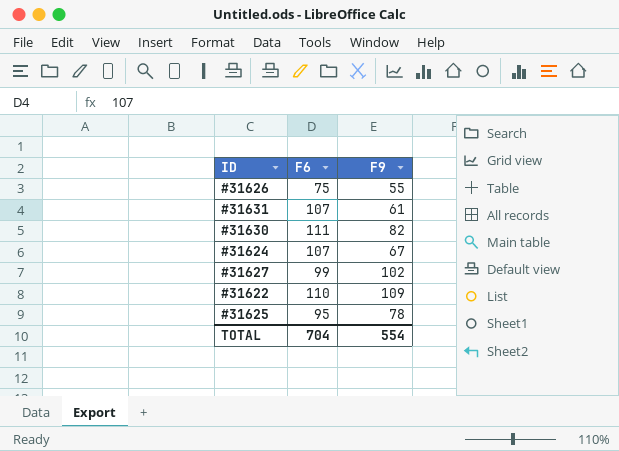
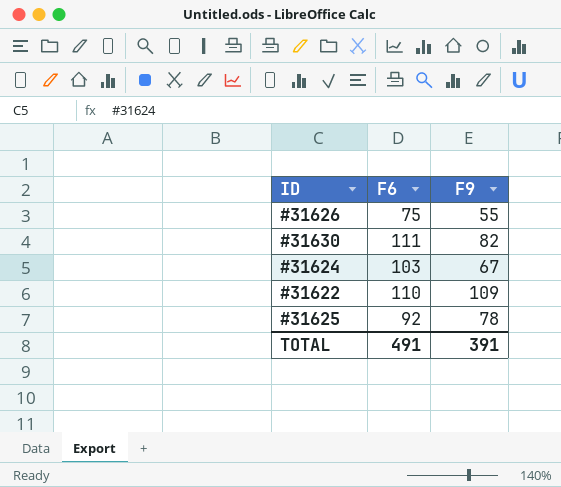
row #31631: 107 | 61 -> none
row #31627: 99 | 102 -> none
#31624 | F6: 107 -> 103
#31625 | F6: 95 -> 92
TOTAL | F6: 704 -> 491
TOTAL | F9: 554 -> 391

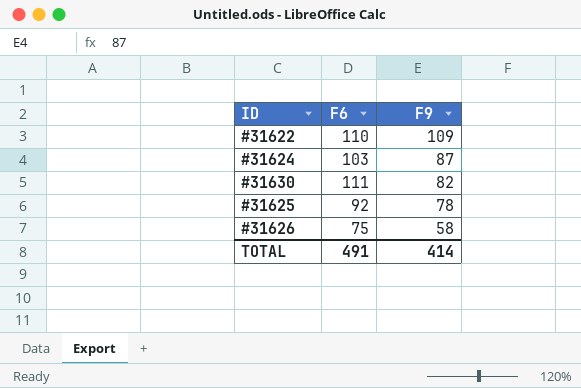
row order: none -> F9 descending
#31624 | F9: 67 -> 87
#31626 | F9: 55 -> 58
TOTAL | F9: 391 -> 414

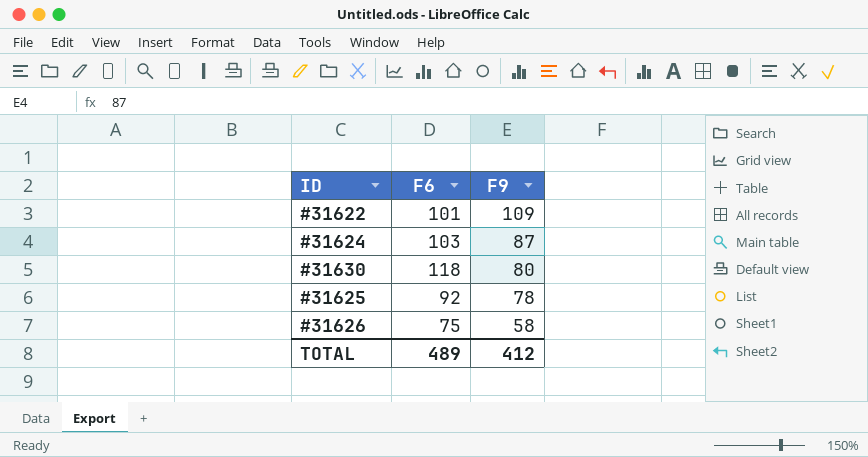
#31622 | F6: 110 -> 101
#31630 | F6: 111 -> 118
#31630 | F9: 82 -> 80
TOTAL | F6: 491 -> 489
TOTAL | F9: 414 -> 412

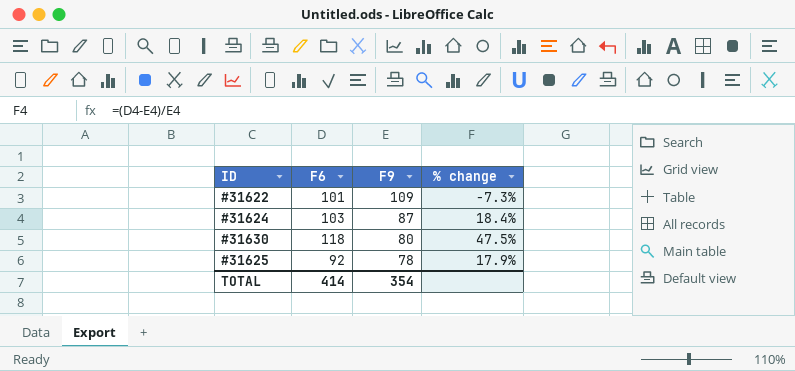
column % change | formula: none -> ([F6] - [F9]) / [F9]
row #31626: 75 | 58 -> none
TOTAL | F6: 489 -> 414
TOTAL | F9: 412 -> 354

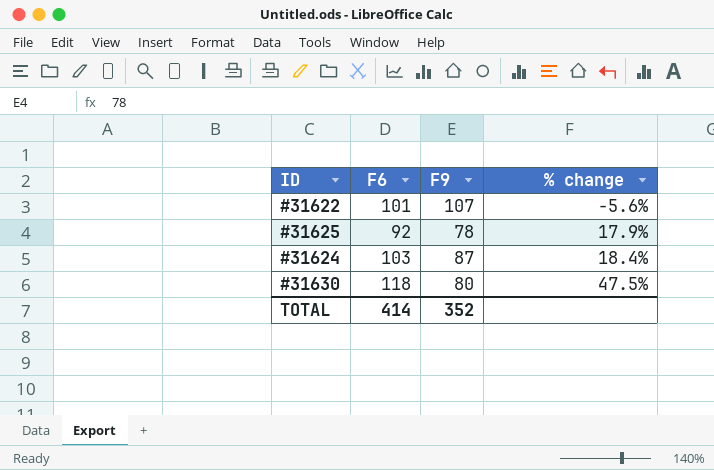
row order: F9 descending -> % change ascending
#31622 | F9: 109 -> 107
#31622 | % change: -7.3% -> -5.6%
TOTAL | F9: 354 -> 352

